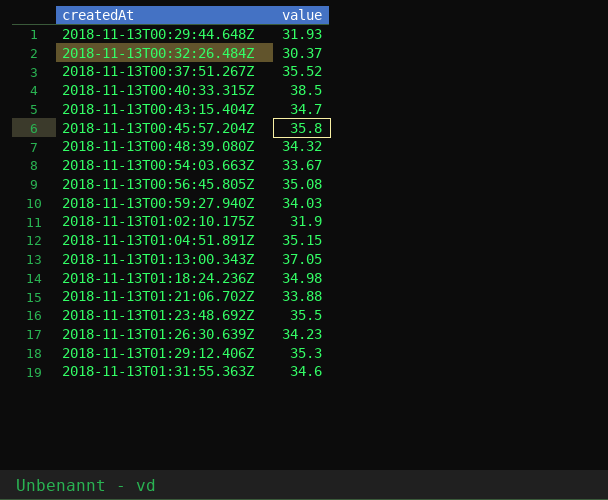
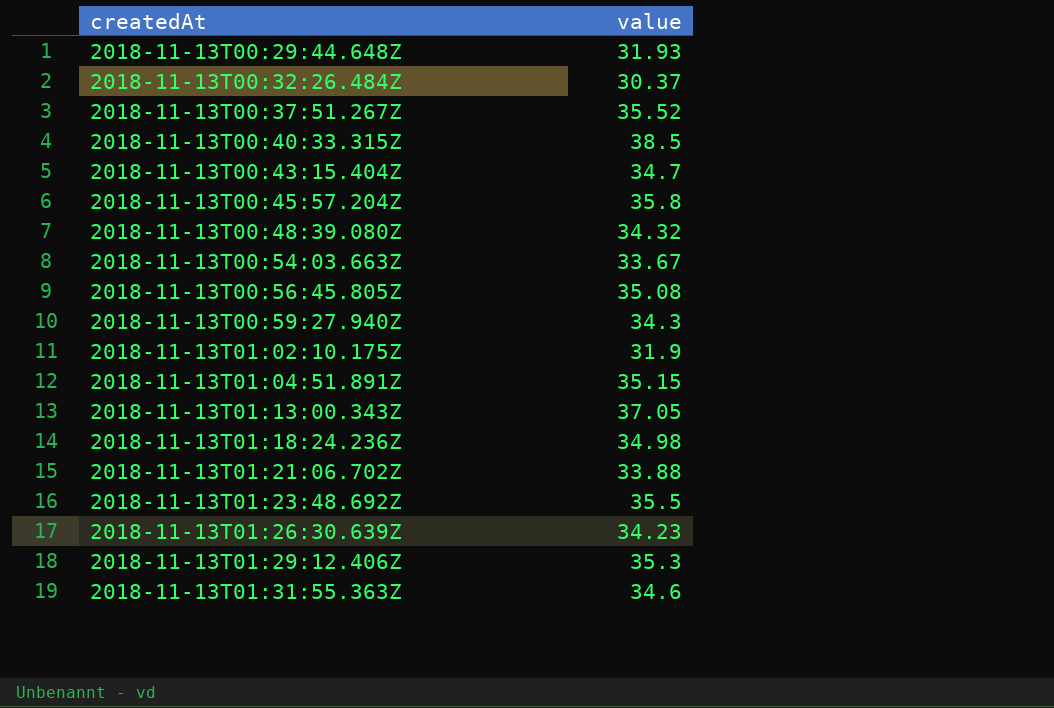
2018-11-13T00:59:27.940Z | value: 34.03 -> 34.3

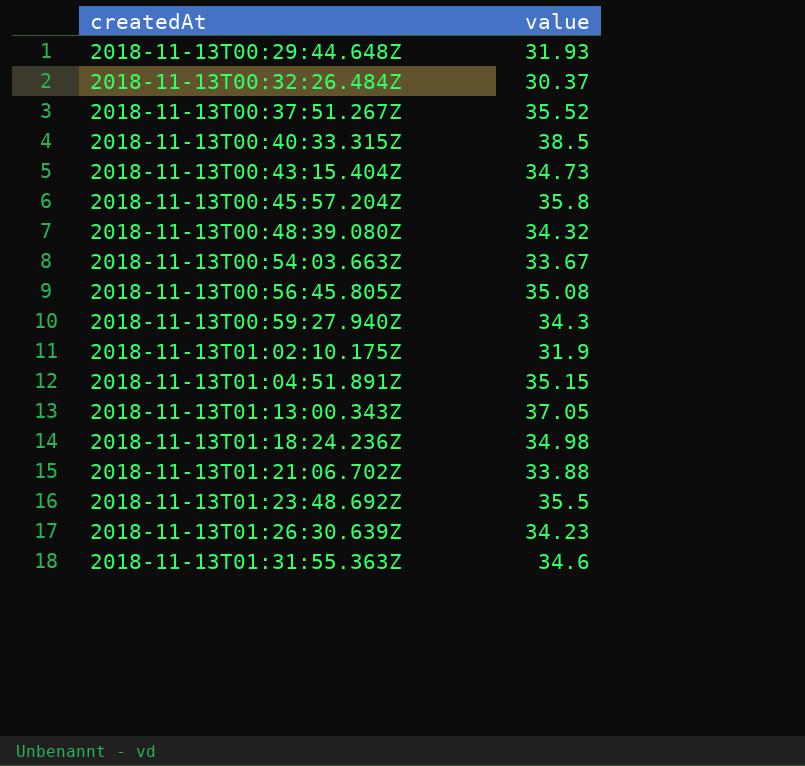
row 2018-11-13T01:29:12.406Z: 35.3 -> none
2018-11-13T00:43:15.404Z | value: 34.7 -> 34.73

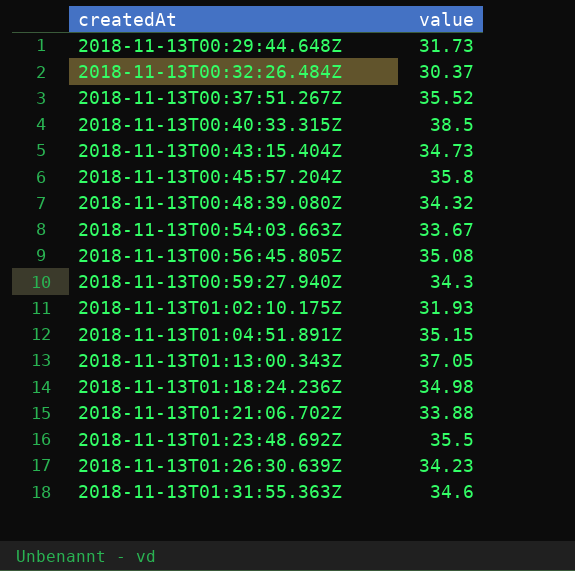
2018-11-13T00:29:44.648Z | value: 31.93 -> 31.73
2018-11-13T01:02:10.175Z | value: 31.9 -> 31.93

